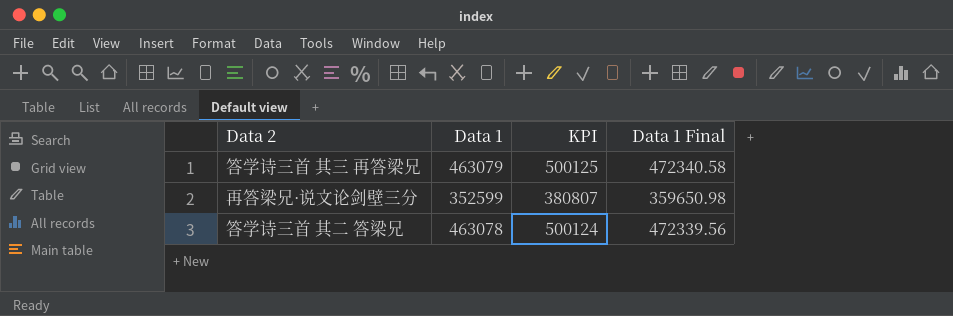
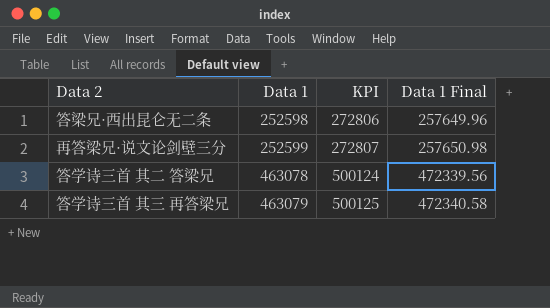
row order: none -> Data 1 ascending
row 答梁兄·西出昆仑无二条: none -> 252598 | 272806 | 257649.96
再答梁兄·说文论剑壁三分 | Data 1: 352599 -> 252599
再答梁兄·说文论剑壁三分 | KPI: 380807 -> 272807
再答梁兄·说文论剑壁三分 | Data 1 Final: 359650.98 -> 257650.98

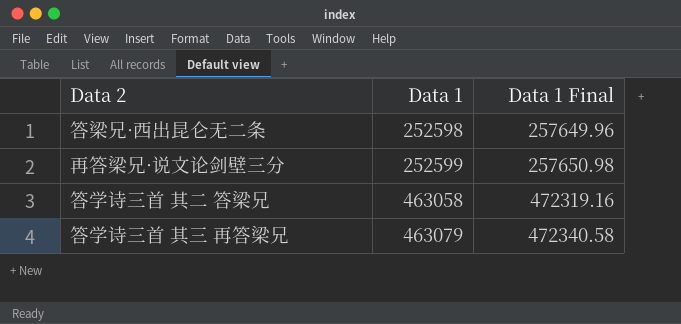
column KPI | formula: [Data 1] * 1.08 -> none
答学诗三首 其二 答梁兄 | Data 1: 463078 -> 463058
答学诗三首 其二 答梁兄 | Data 1 Final: 472339.56 -> 472319.16

